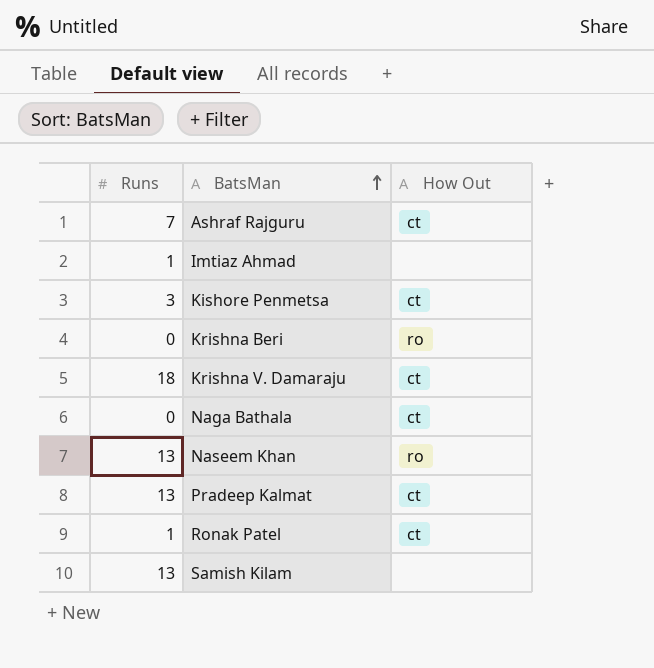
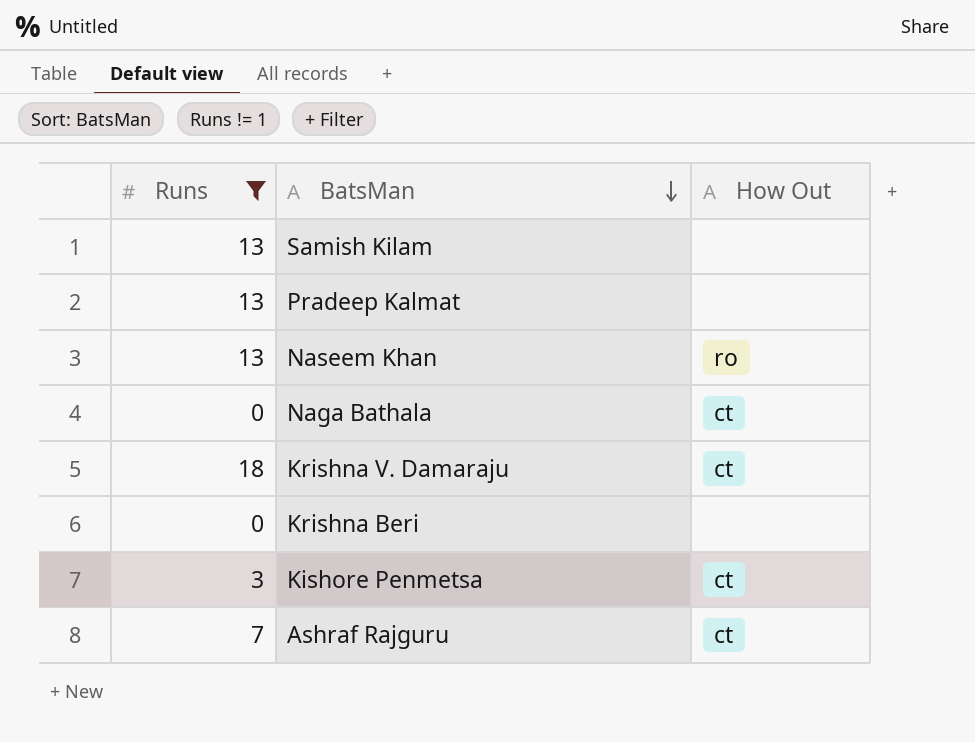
filter: none -> Runs != 1
row order: BatsMan ascending -> BatsMan descending
Pradeep Kalmat | How Out: ct -> none
Krishna Beri | How Out: ro -> none

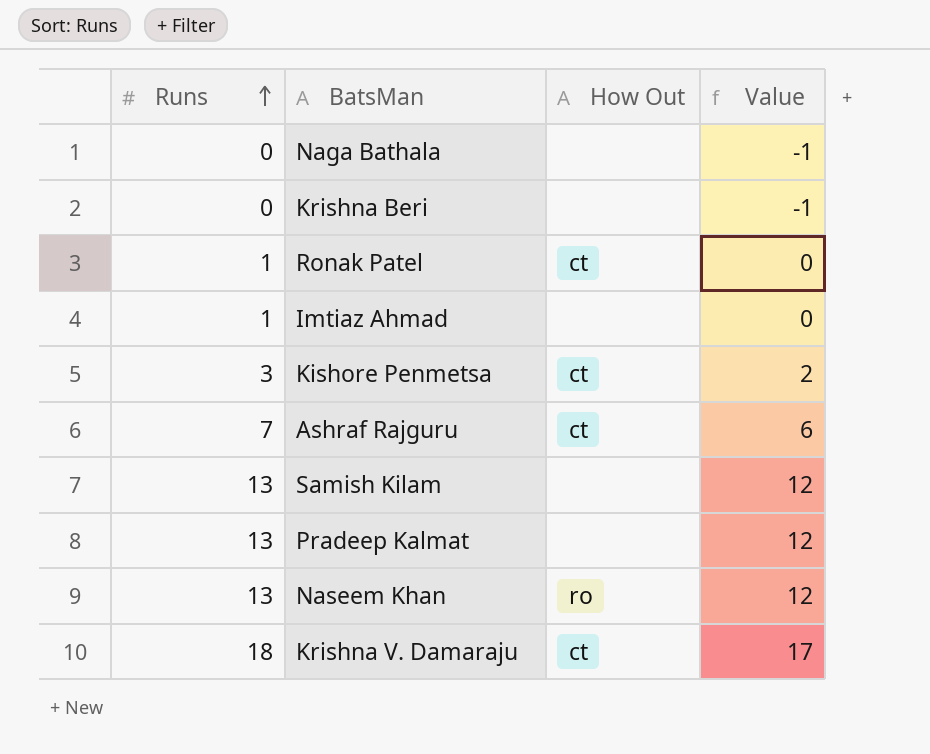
filter: Runs != 1 -> none
row order: BatsMan descending -> Runs ascending
column Value | formula: none -> [Runs] - 1
Naga Bathala | How Out: ct -> none

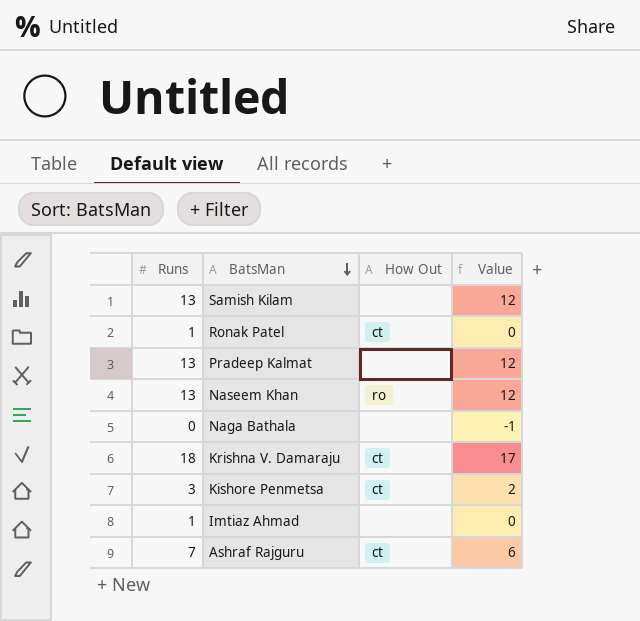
row order: Runs ascending -> BatsMan descending
row Krishna Beri: 0 | none | -1 -> none

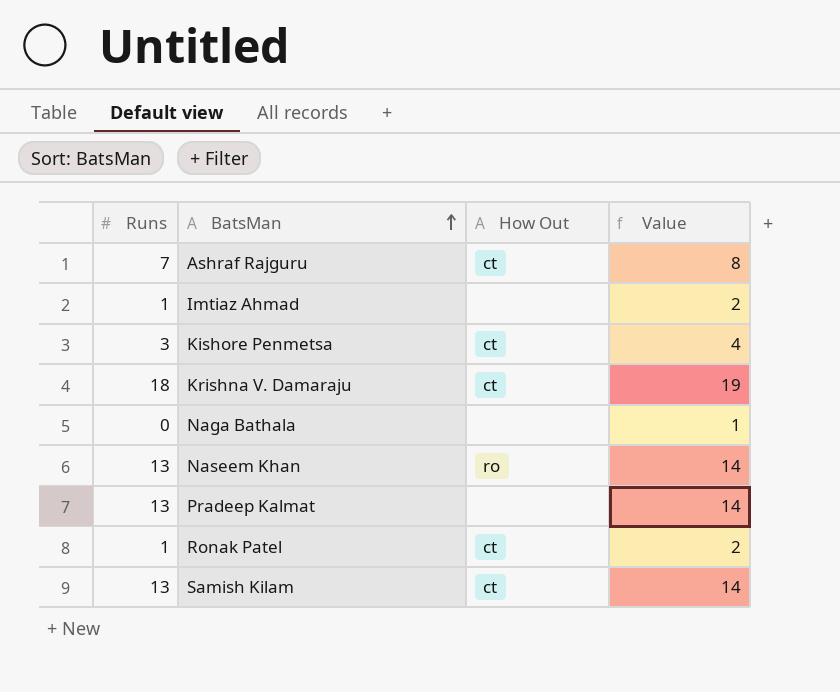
row order: BatsMan descending -> BatsMan ascending
column Value | formula: [Runs] - 1 -> [Runs] + 1
Samish Kilam | How Out: none -> ct

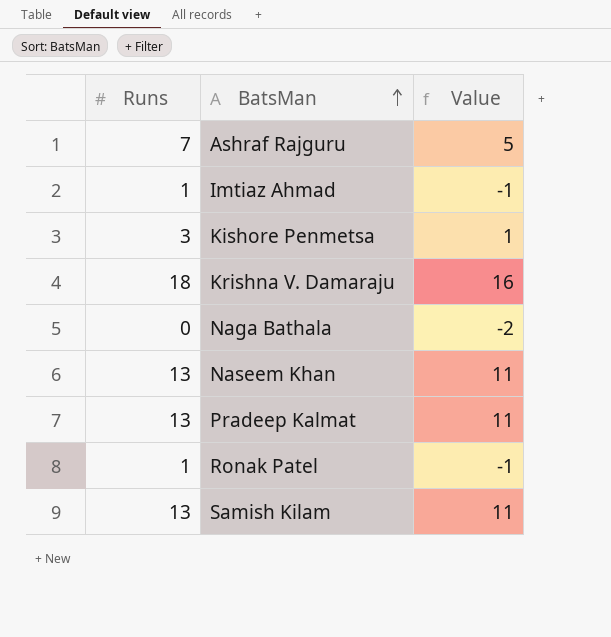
column How Out | position: 3 -> none
column Value | formula: [Runs] + 1 -> [Runs] - 2

